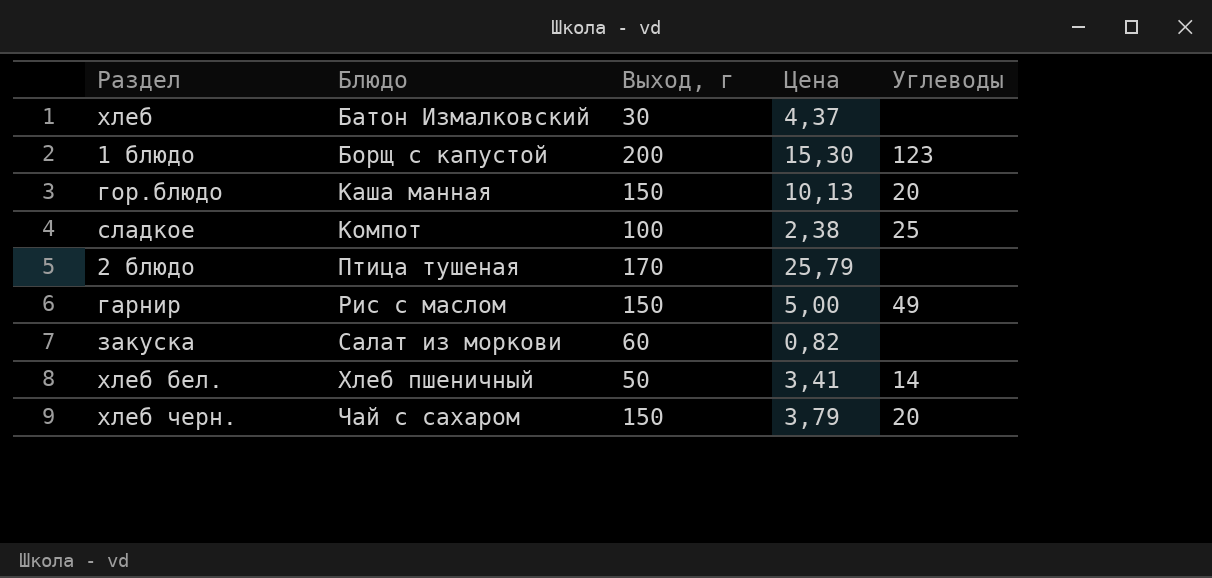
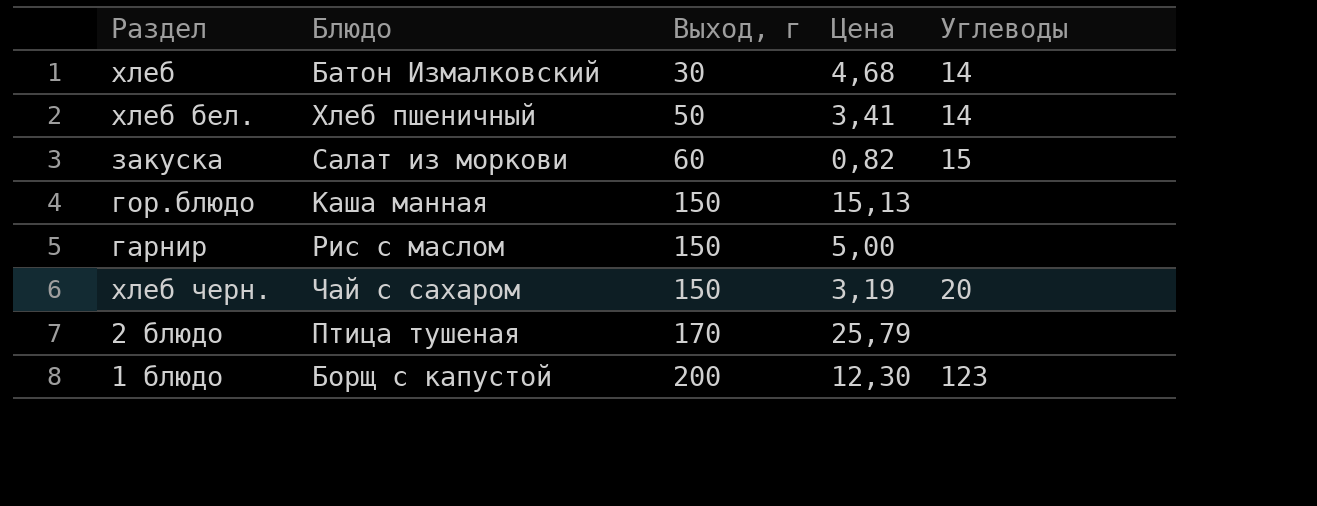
row order: Блюдо ascending -> Выход, г ascending
row сладкое: Компот | 100 | 2,38 | 25 -> none
хлеб | Цена: 4,37 -> 4,68
хлеб | Углеводы: none -> 14
закуска | Углеводы: none -> 15
гор.блюдо | Цена: 10,13 -> 15,13
гор.блюдо | Углеводы: 20 -> none
гарнир | Углеводы: 49 -> none
хлеб черн. | Цена: 3,79 -> 3,19
1 блюдо | Цена: 15,30 -> 12,30

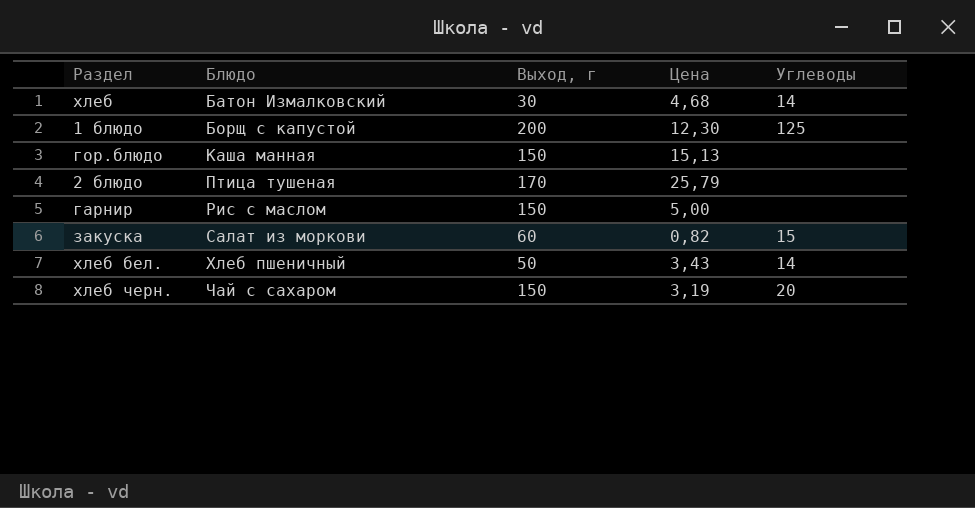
row order: Выход, г ascending -> Блюдо ascending
1 блюдо | Углеводы: 123 -> 125
хлеб бел. | Цена: 3,41 -> 3,43

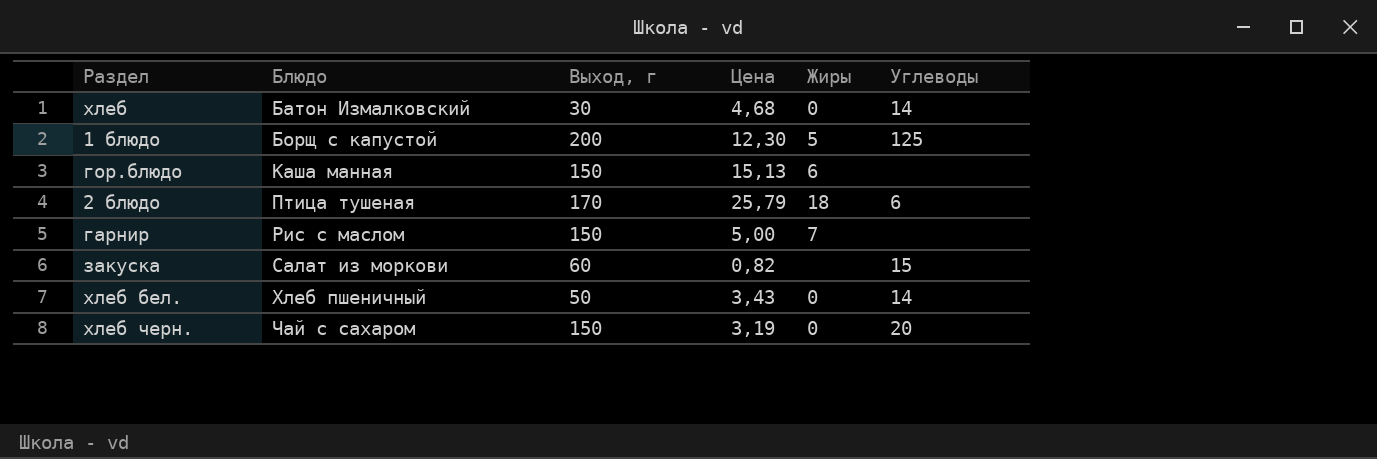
column Жиры | position: none -> 5
2 блюдо | Углеводы: none -> 6

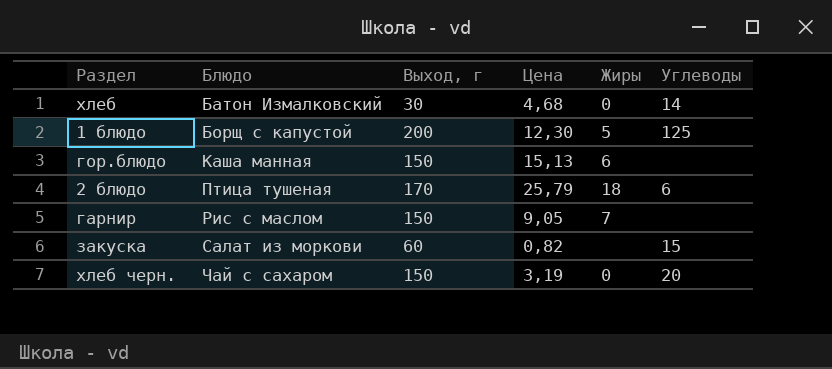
row хлеб бел.: Хлеб пшеничный | 50 | 3,43 | 0 | 14 -> none
гарнир | Цена: 5,00 -> 9,05

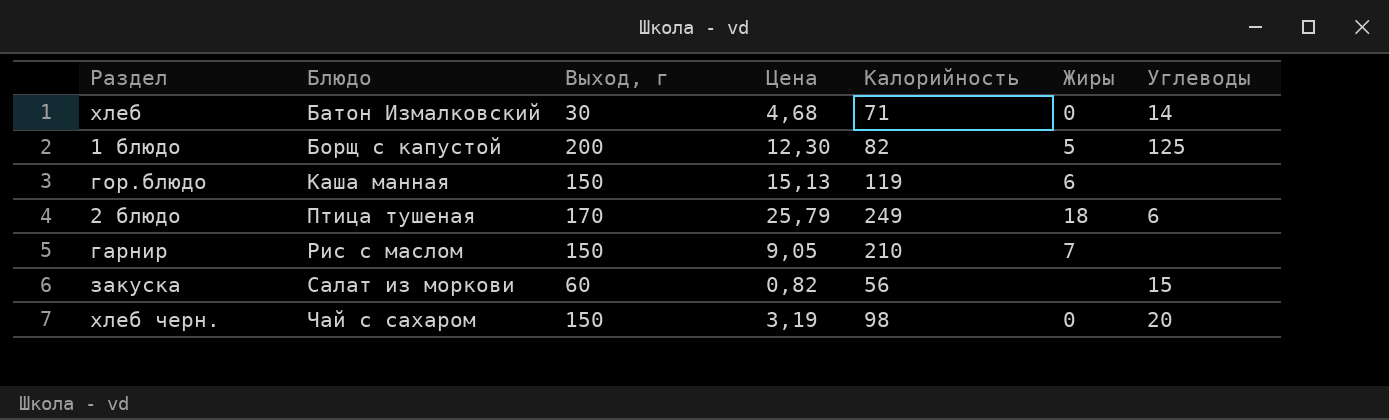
column Калорийность | position: none -> 5

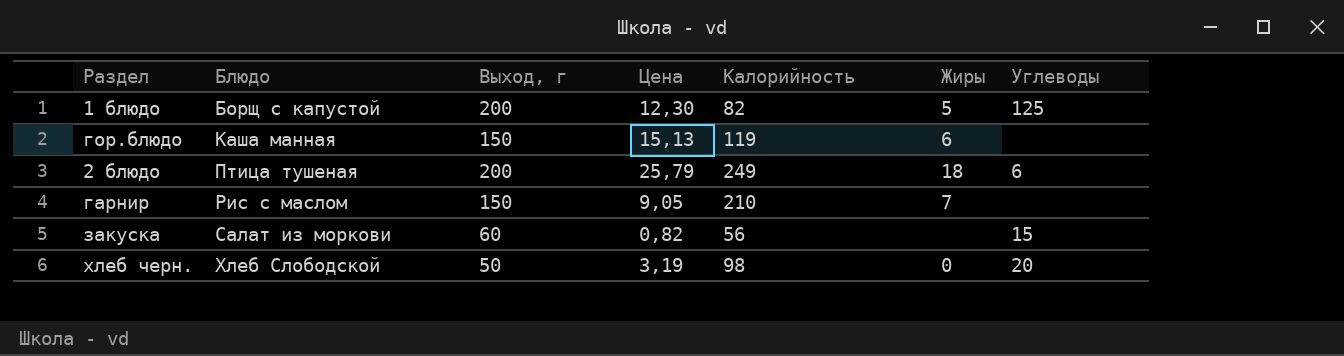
row хлеб: Батон Измалковский | 30 | 4,68 | 71 | 0 | 14 -> none
2 блюдо | Выход, г: 170 -> 200
хлеб черн. | Блюдо: Чай с сахаром -> Хлеб Слободской
хлеб черн. | Выход, г: 150 -> 50

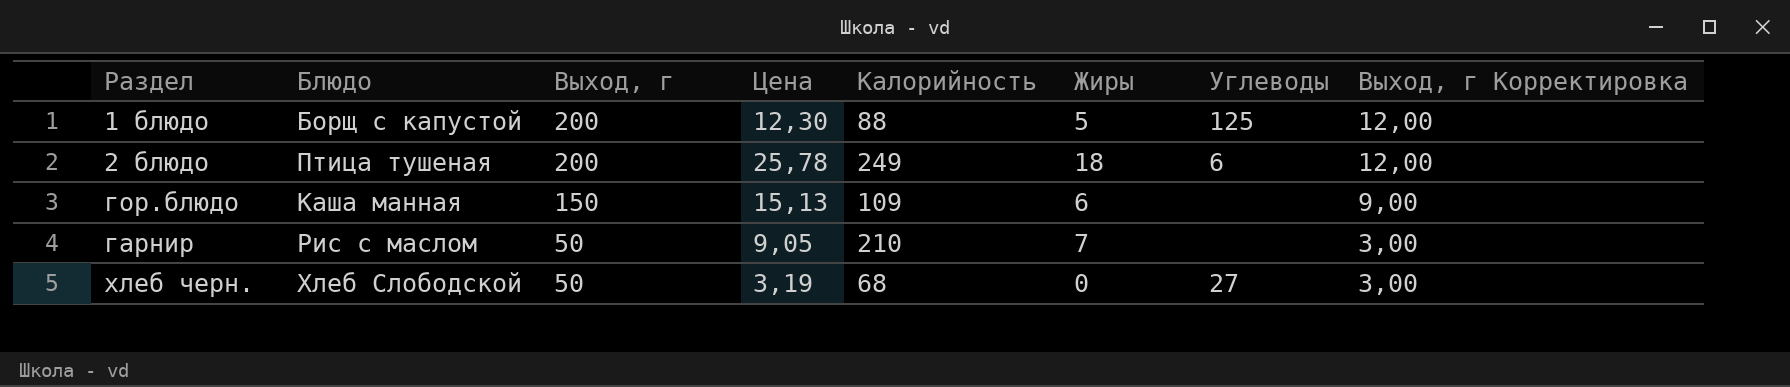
row order: Блюдо ascending -> Выход, г descending
column Выход, г Корректировка | formula: none -> [Выход, г] * 0,06
row закуска: Салат из моркови | 60 | 0,82 | 56 | none | 15 -> none
1 блюдо | Калорийность: 82 -> 88
2 блюдо | Цена: 25,79 -> 25,78
гор.блюдо | Калорийность: 119 -> 109
гарнир | Выход, г: 150 -> 50
хлеб черн. | Калорийность: 98 -> 68
хлеб черн. | Углеводы: 20 -> 27

